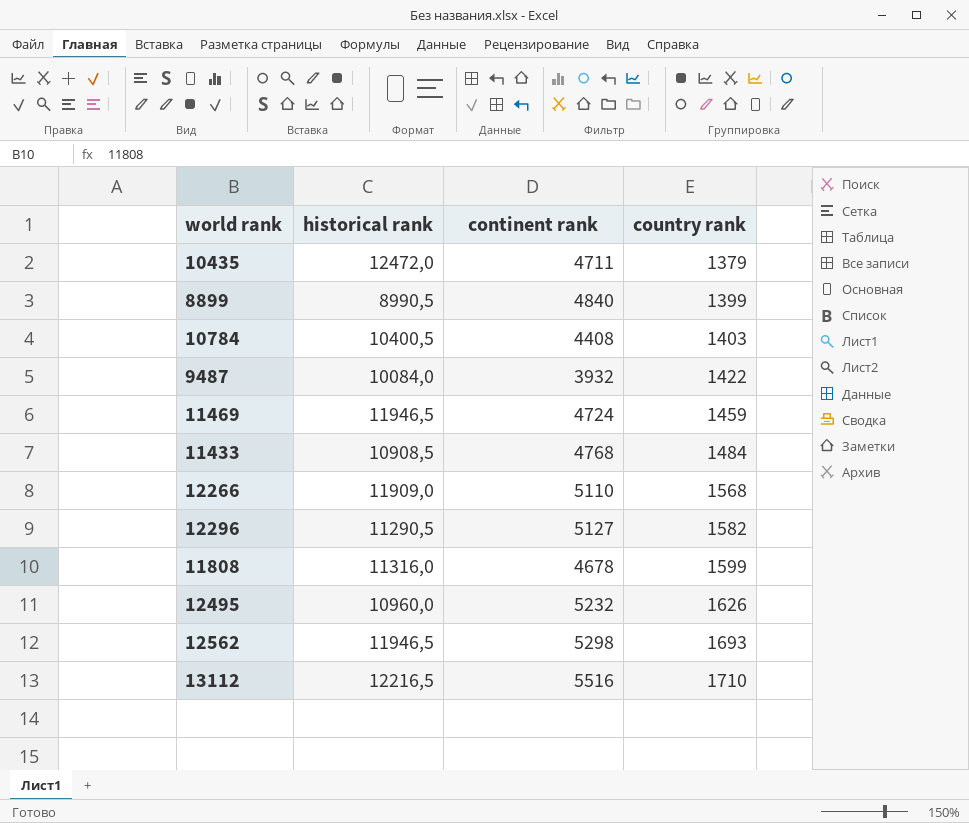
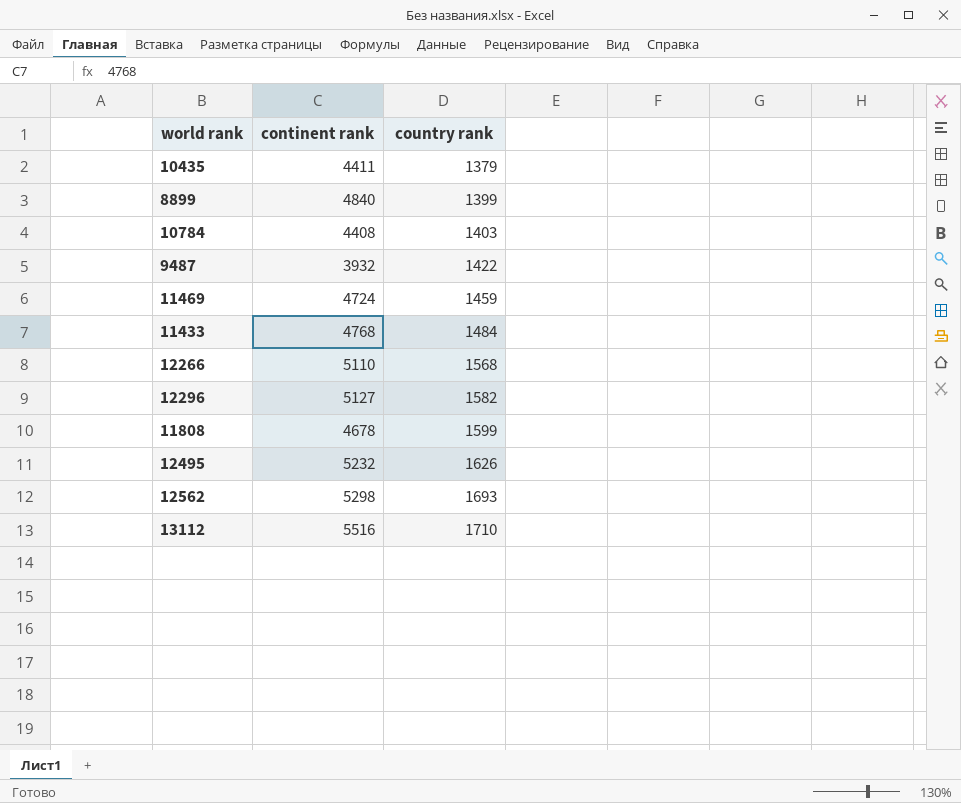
column historical rank | position: 2 -> none
10435 | continent rank: 4711 -> 4411

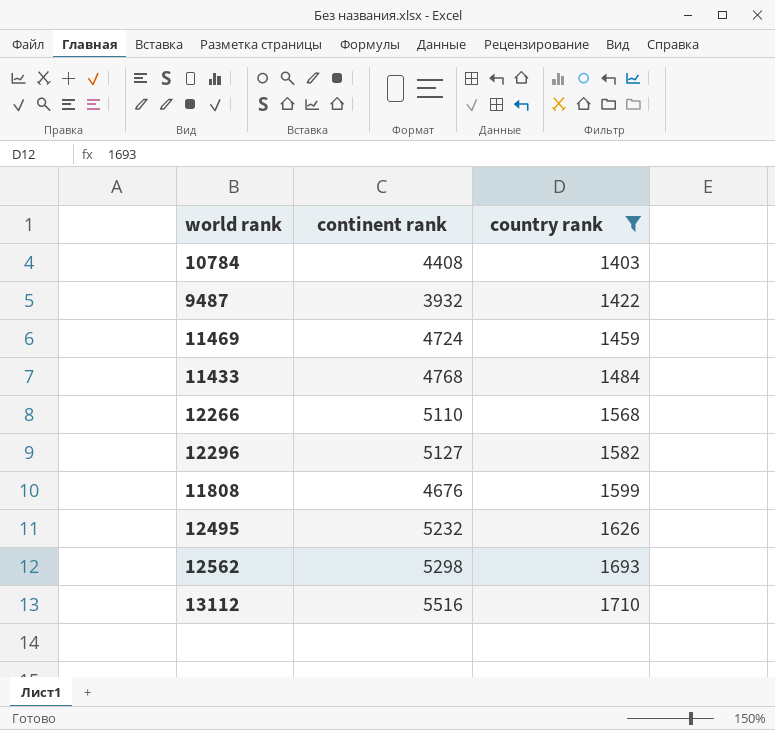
filter: none -> country rank >= 1403
11808 | continent rank: 4678 -> 4676

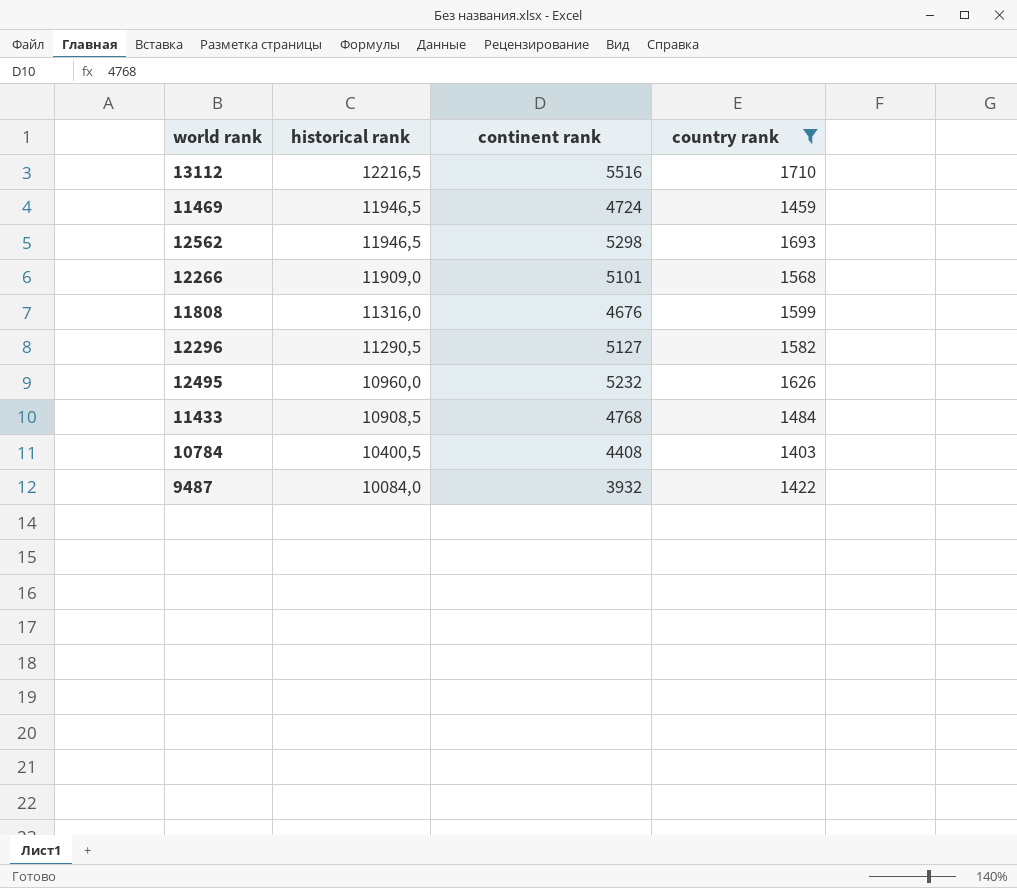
row order: country rank ascending -> historical rank descending
column historical rank | position: none -> 2
12266 | continent rank: 5110 -> 5101

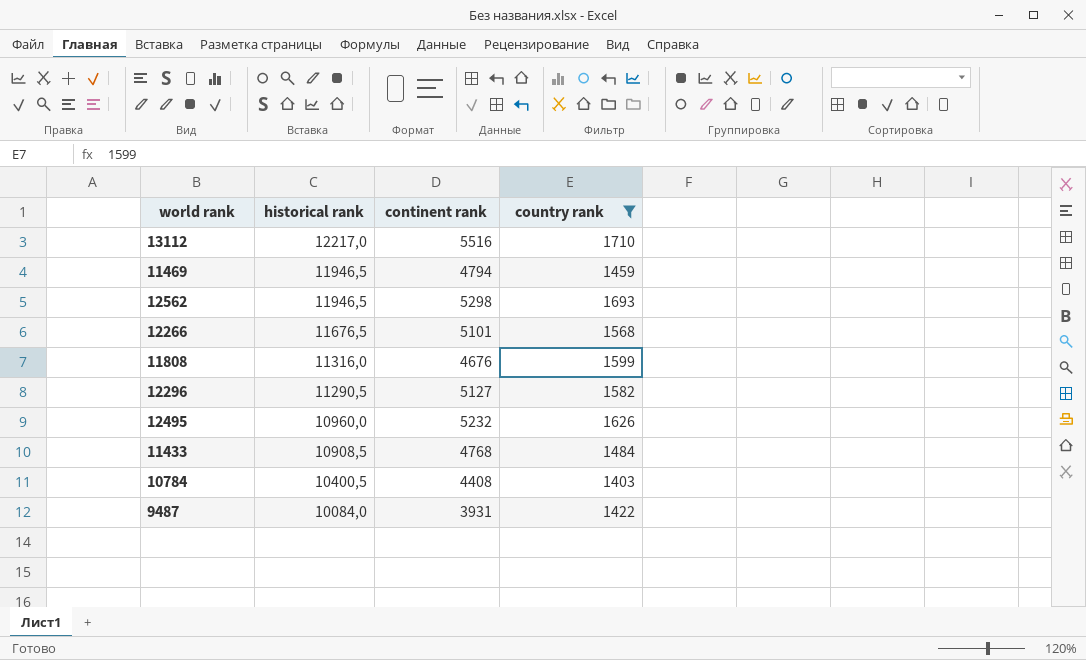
13112 | historical rank: 12216,5 -> 12217,0
11469 | continent rank: 4724 -> 4794
12266 | historical rank: 11909,0 -> 11676,5
9487 | continent rank: 3932 -> 3931

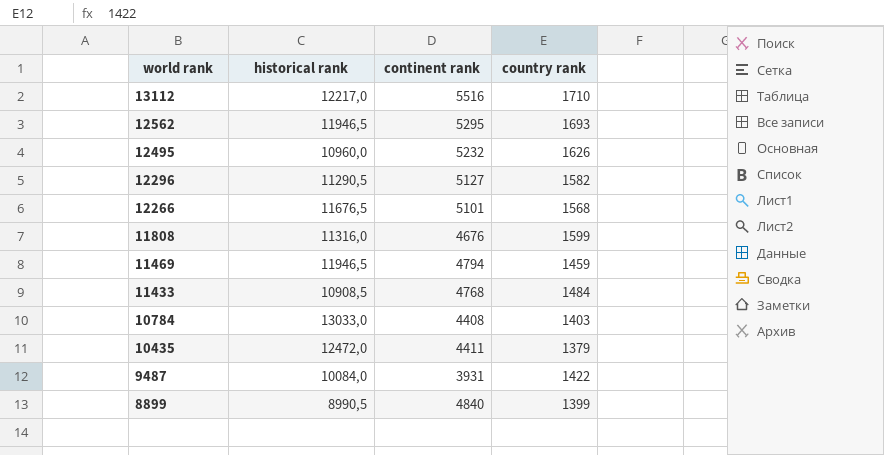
filter: country rank >= 1403 -> none
row order: historical rank descending -> world rank descending
12562 | continent rank: 5298 -> 5295
10784 | historical rank: 10400,5 -> 13033,0

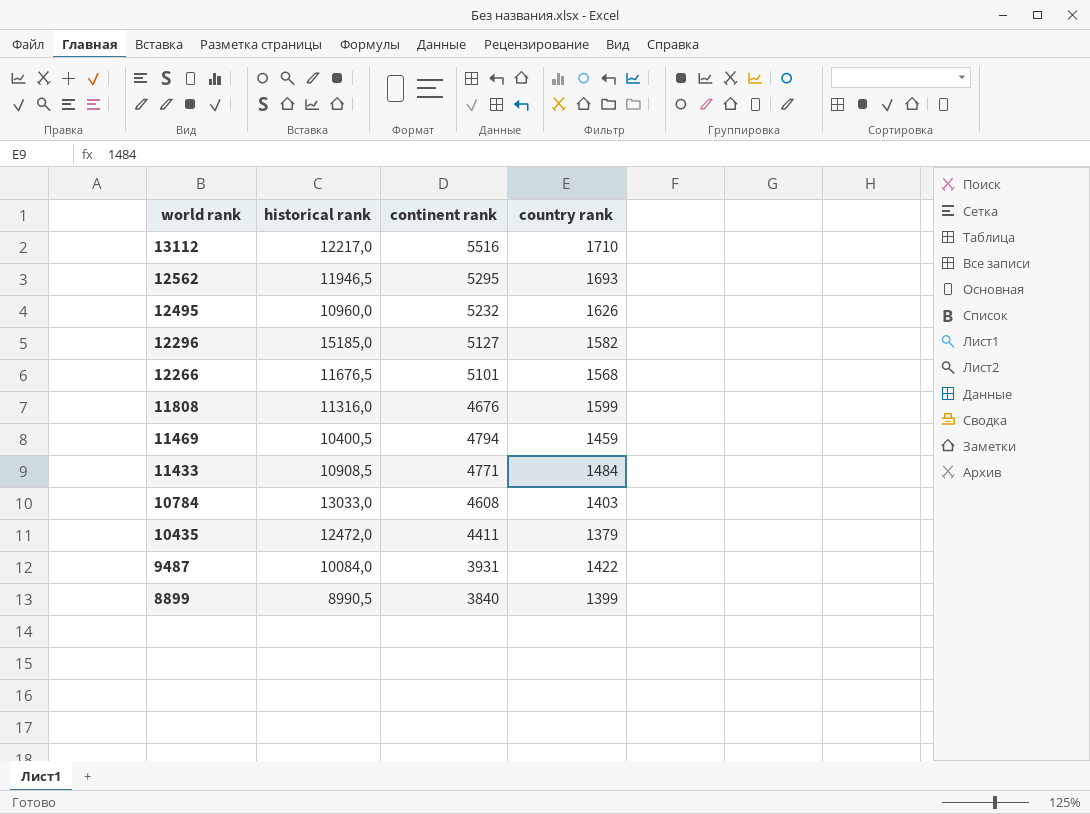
12296 | historical rank: 11290,5 -> 15185,0
11469 | historical rank: 11946,5 -> 10400,5
11433 | continent rank: 4768 -> 4771
10784 | continent rank: 4408 -> 4608
8899 | continent rank: 4840 -> 3840

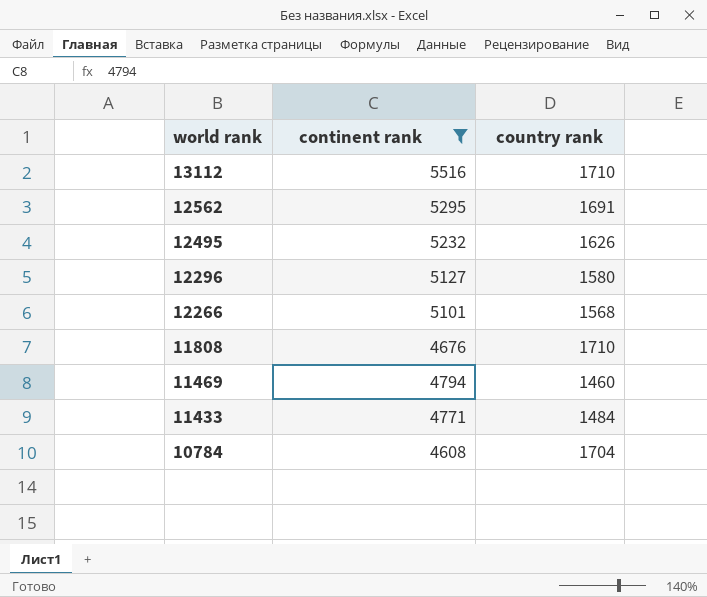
filter: none -> continent rank >= 4608
column historical rank | position: 2 -> none
12562 | country rank: 1693 -> 1691
12296 | country rank: 1582 -> 1580
11808 | country rank: 1599 -> 1710
11469 | country rank: 1459 -> 1460
10784 | country rank: 1403 -> 1704

